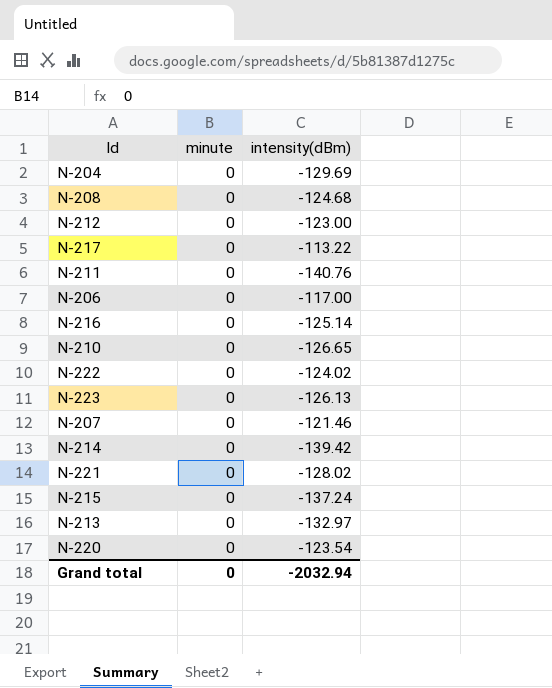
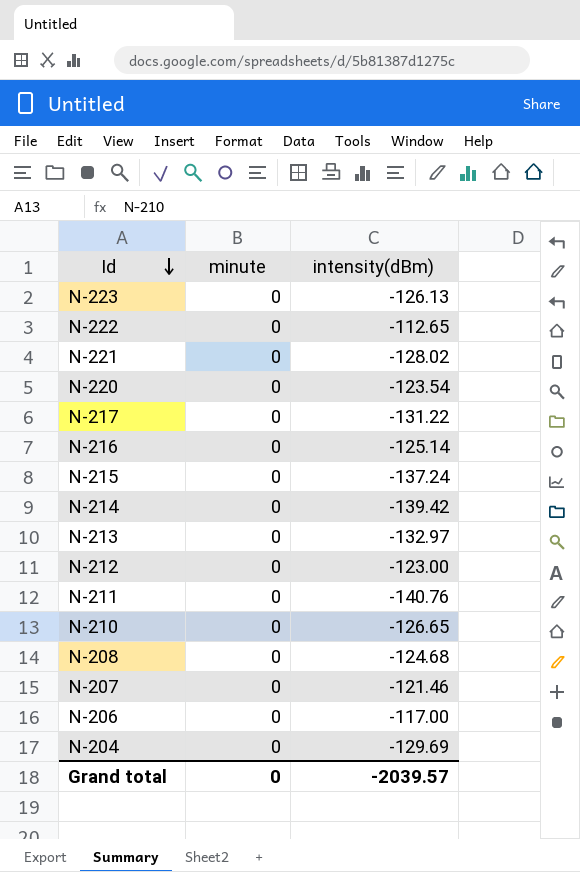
row order: none -> Id descending
N-222 | intensity(dBm): -124.02 -> -112.65
N-217 | intensity(dBm): -113.22 -> -131.22
Grand total | intensity(dBm): -2032.94 -> -2039.57

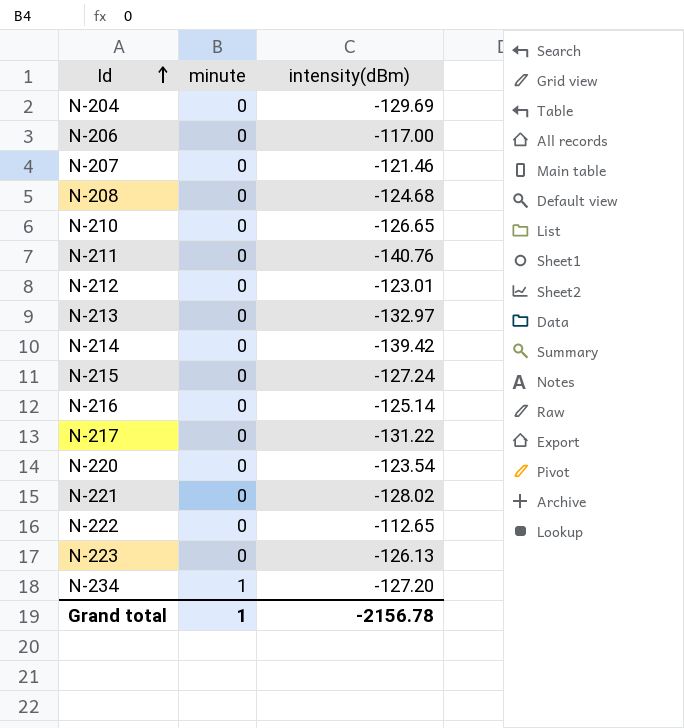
row order: Id descending -> Id ascending
N-212 | intensity(dBm): -123.00 -> -123.01
N-215 | intensity(dBm): -137.24 -> -127.24
row N-234: none -> 1 | -127.20
Grand total | minute: 0 -> 1
Grand total | intensity(dBm): -2039.57 -> -2156.78

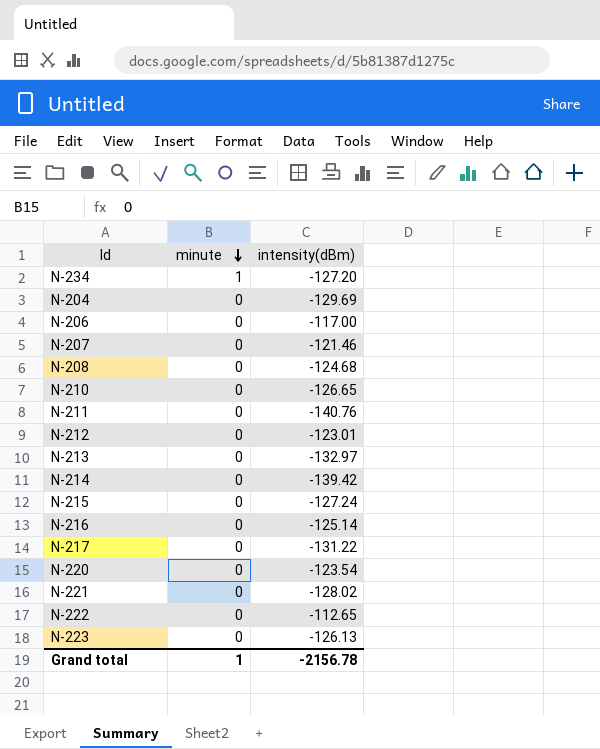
row order: Id ascending -> minute descending

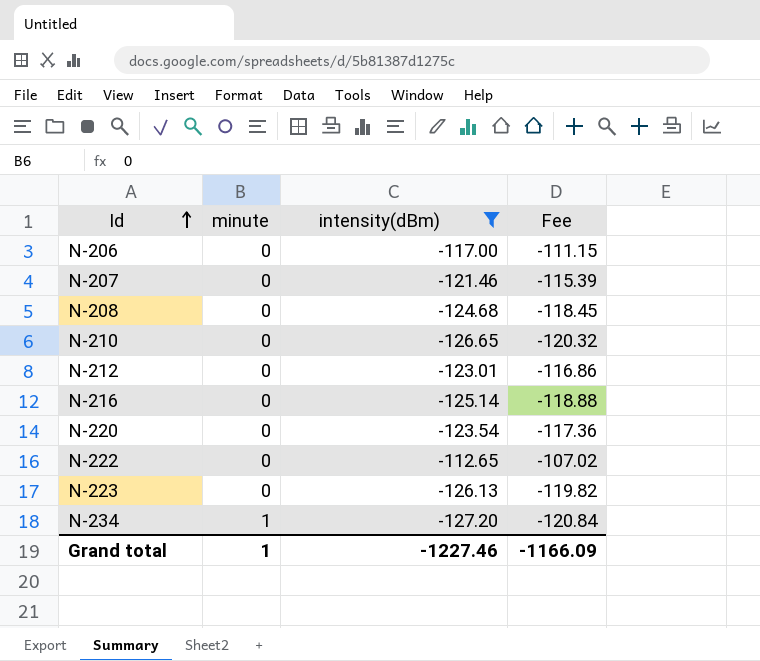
filter: none -> intensity(dBm) >= -127.20
row order: minute descending -> Id ascending
column Fee | formula: none -> [intensity(dBm)] * 0.95
Grand total | intensity(dBm): -2156.78 -> -1227.46

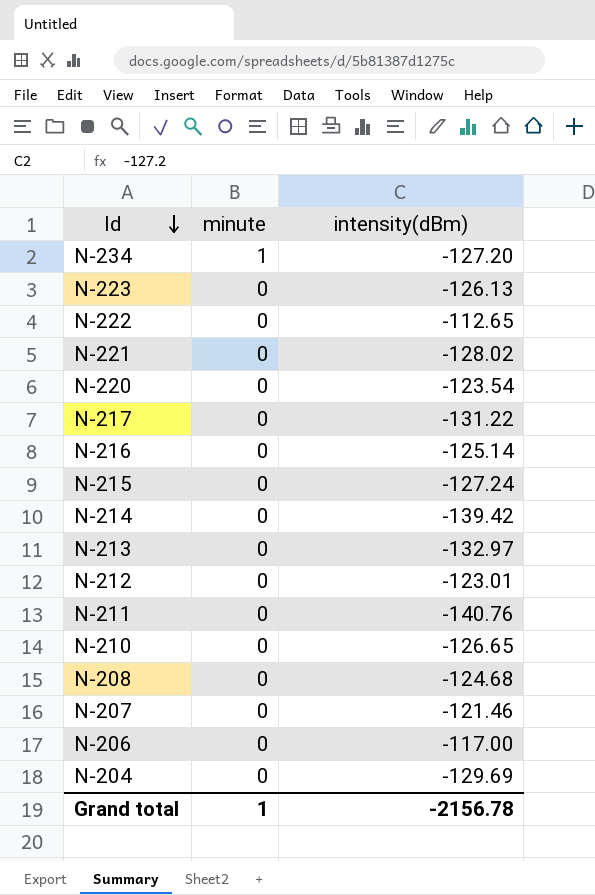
filter: intensity(dBm) >= -127.20 -> none
row order: Id ascending -> Id descending
column Fee | formula: [intensity(dBm)] * 0.95 -> none
Grand total | intensity(dBm): -1227.46 -> -2156.78

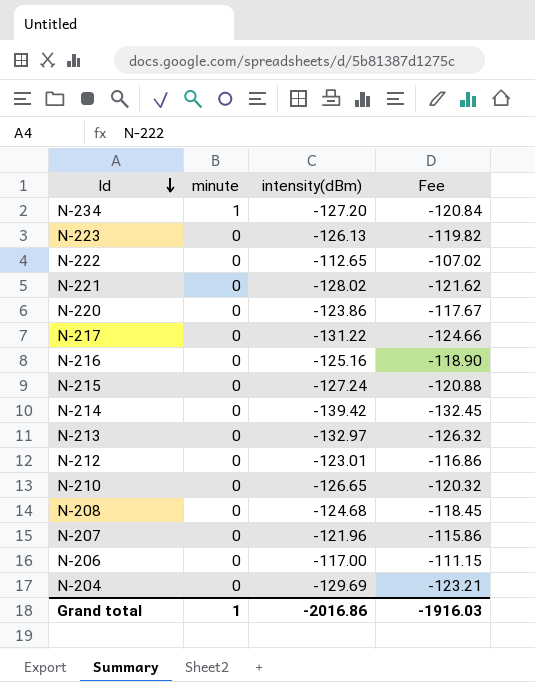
column Fee | formula: none -> [intensity(dBm)] * 0.95
row N-211: 0 | -140.76 -> none
N-220 | intensity(dBm): -123.54 -> -123.86
N-216 | intensity(dBm): -125.14 -> -125.16
N-207 | intensity(dBm): -121.46 -> -121.96
Grand total | intensity(dBm): -2156.78 -> -2016.86

